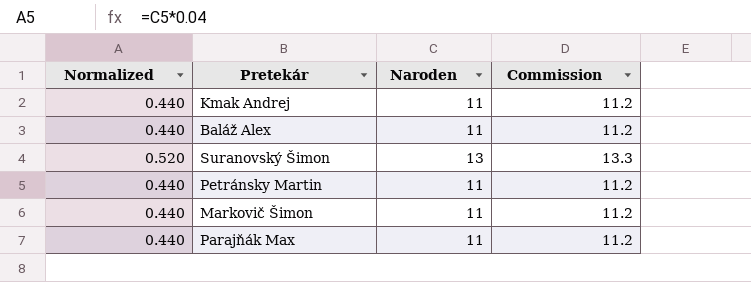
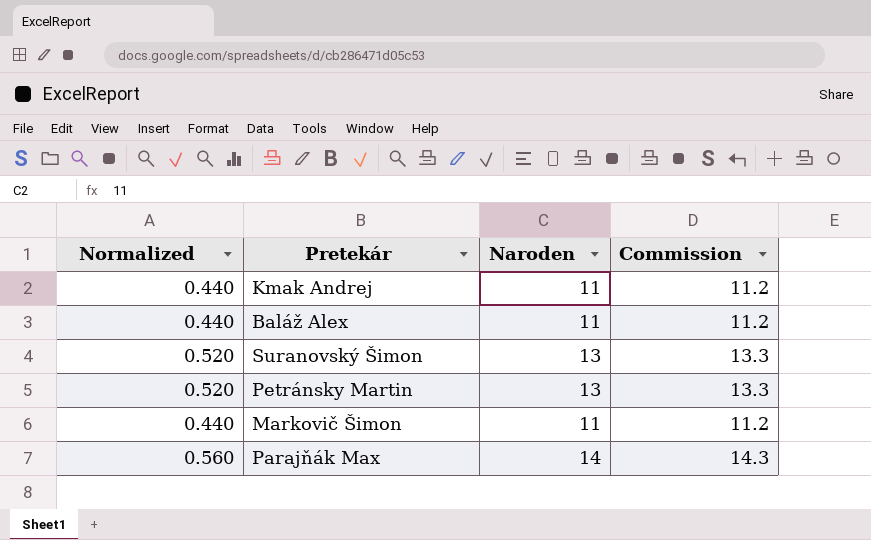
Petránsky Martin | Normalized: 0.440 -> 0.520
Petránsky Martin | Naroden: 11 -> 13
Petránsky Martin | Commission: 11.2 -> 13.3
Parajňák Max | Normalized: 0.440 -> 0.560
Parajňák Max | Naroden: 11 -> 14
Parajňák Max | Commission: 11.2 -> 14.3

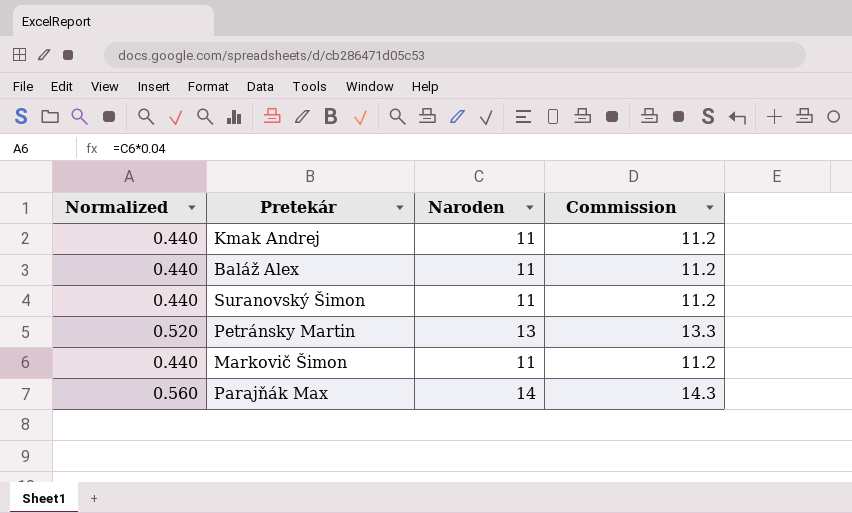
Suranovský Šimon | Normalized: 0.520 -> 0.440
Suranovský Šimon | Naroden: 13 -> 11
Suranovský Šimon | Commission: 13.3 -> 11.2

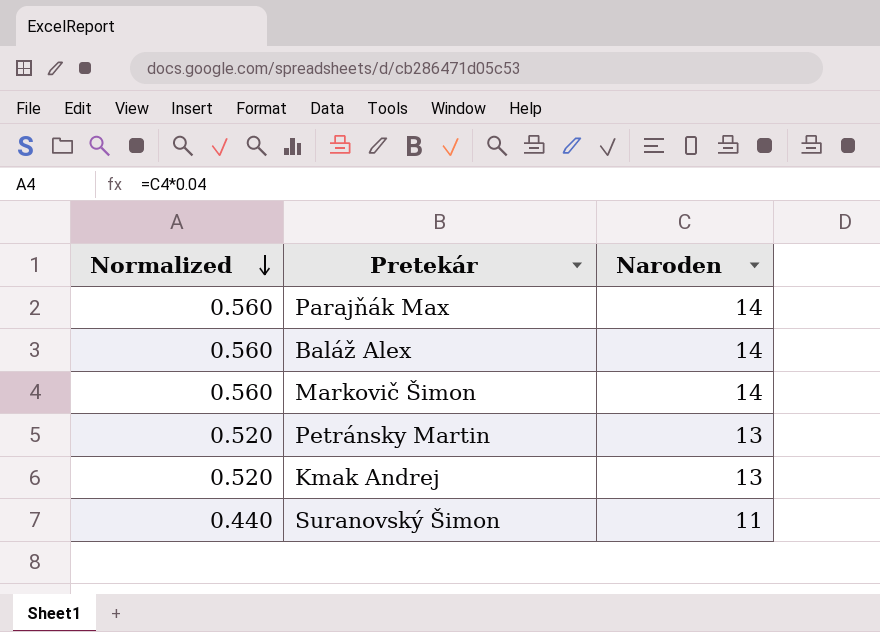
row order: none -> Normalized descending
column Commission | formula: [Naroden] * 1.02 -> none
Baláž Alex | Normalized: 0.440 -> 0.560
Baláž Alex | Naroden: 11 -> 14
Markovič Šimon | Normalized: 0.440 -> 0.560
Markovič Šimon | Naroden: 11 -> 14
Kmak Andrej | Normalized: 0.440 -> 0.520
Kmak Andrej | Naroden: 11 -> 13

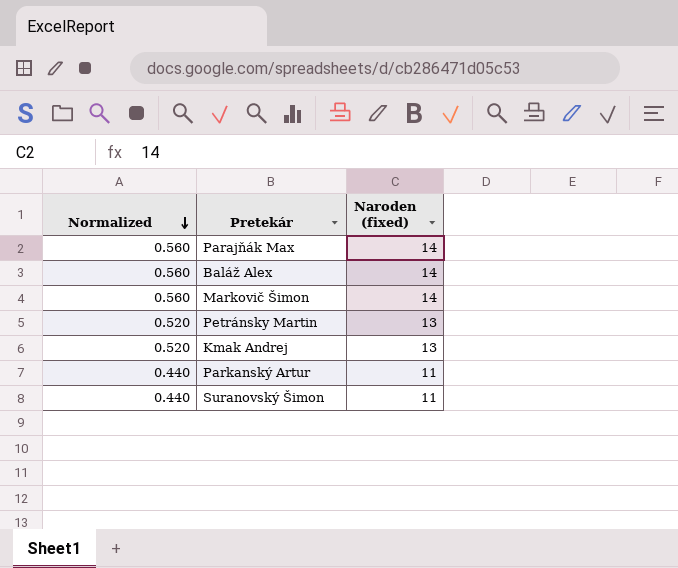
column name: Naroden -> Naroden (fixed)
row Parkanský Artur: none -> 0.440 | 11

